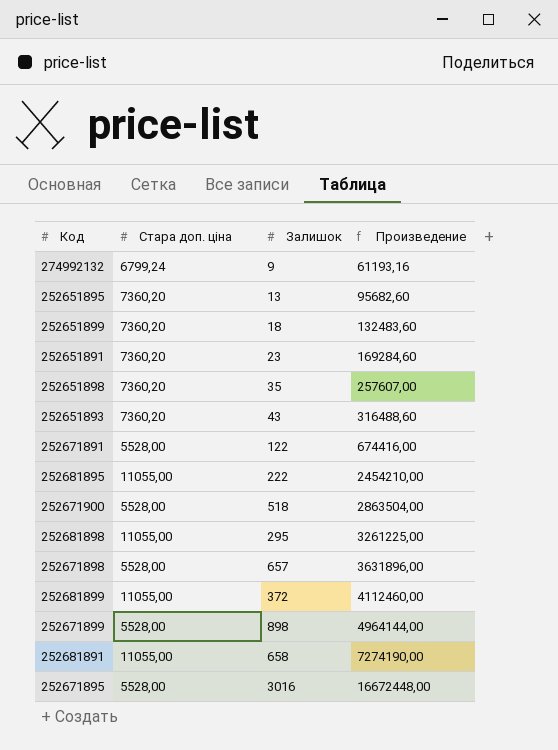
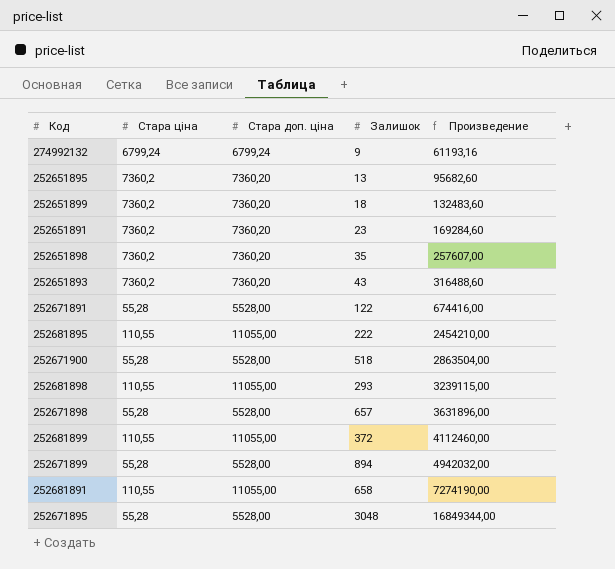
column Стара ціна | position: none -> 2
252681898 | Залишок: 295 -> 293
252681898 | Произведение: 3261225,00 -> 3239115,00
252671899 | Залишок: 898 -> 894
252671899 | Произведение: 4964144,00 -> 4942032,00
252671895 | Залишок: 3016 -> 3048
252671895 | Произведение: 16672448,00 -> 16849344,00

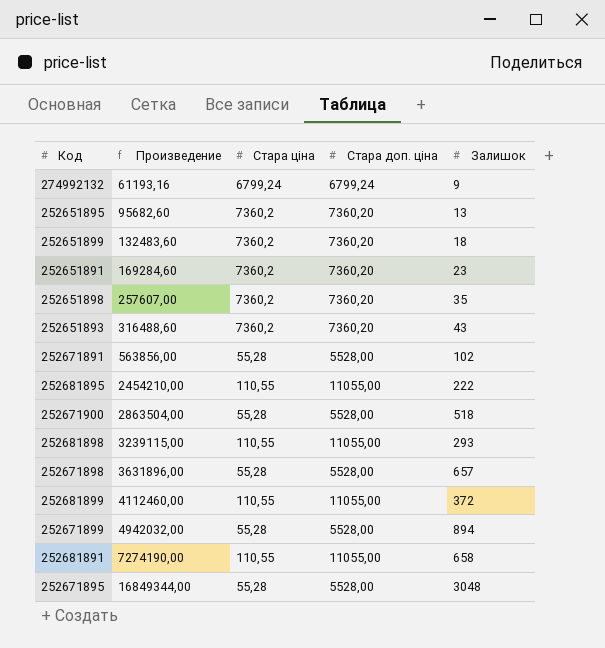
column Произведение | position: 5 -> 2
252671891 | Произведение: 674416,00 -> 563856,00
252671891 | Залишок: 122 -> 102

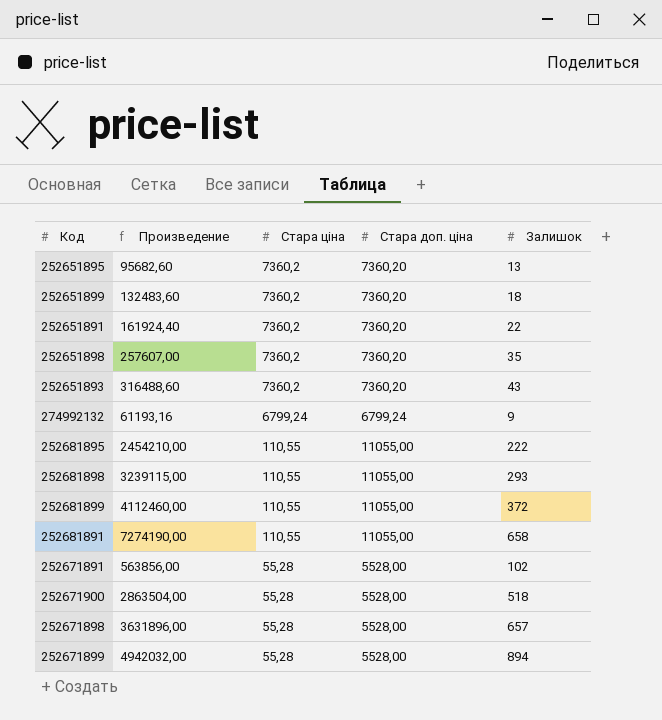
row order: Произведение ascending -> Стара ціна descending
row 252671895: 16849344,00 | 55,28 | 5528,00 | 3048 -> none
252651891 | Произведение: 169284,60 -> 161924,40
252651891 | Залишок: 23 -> 22

